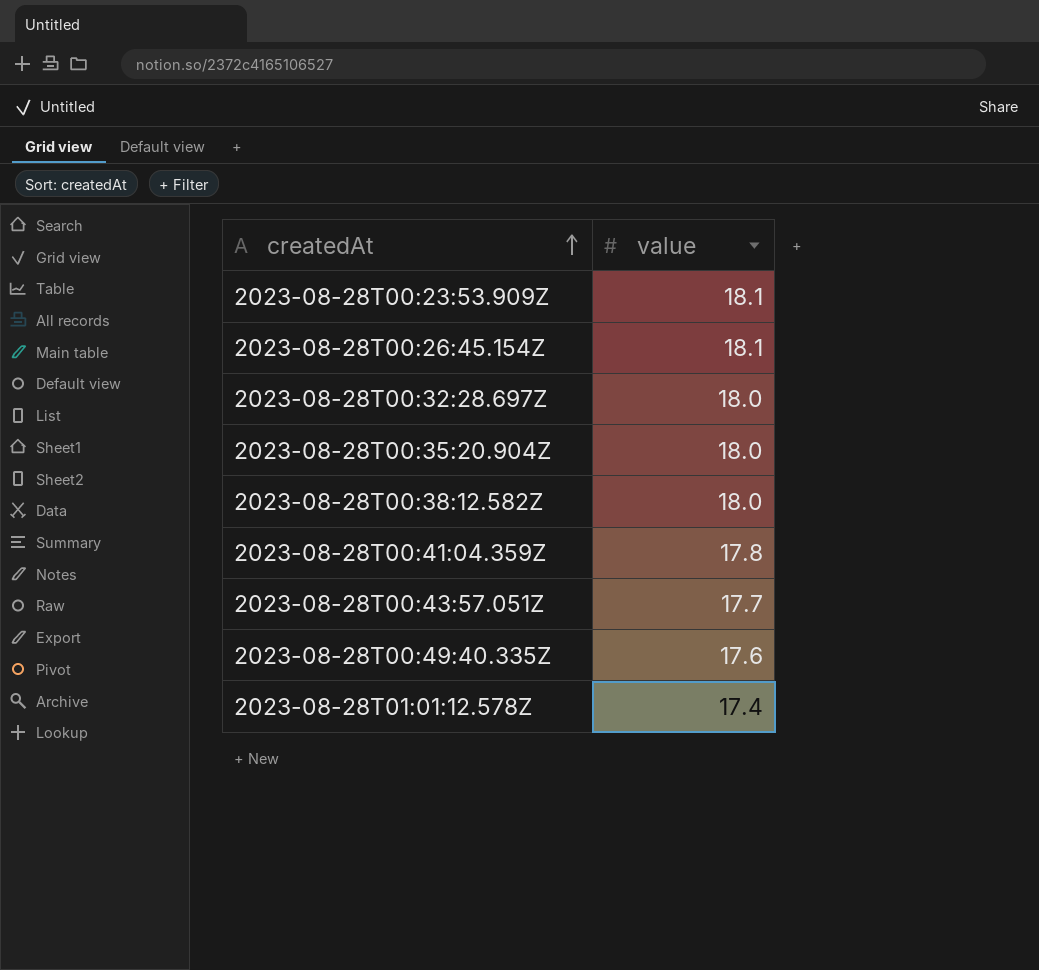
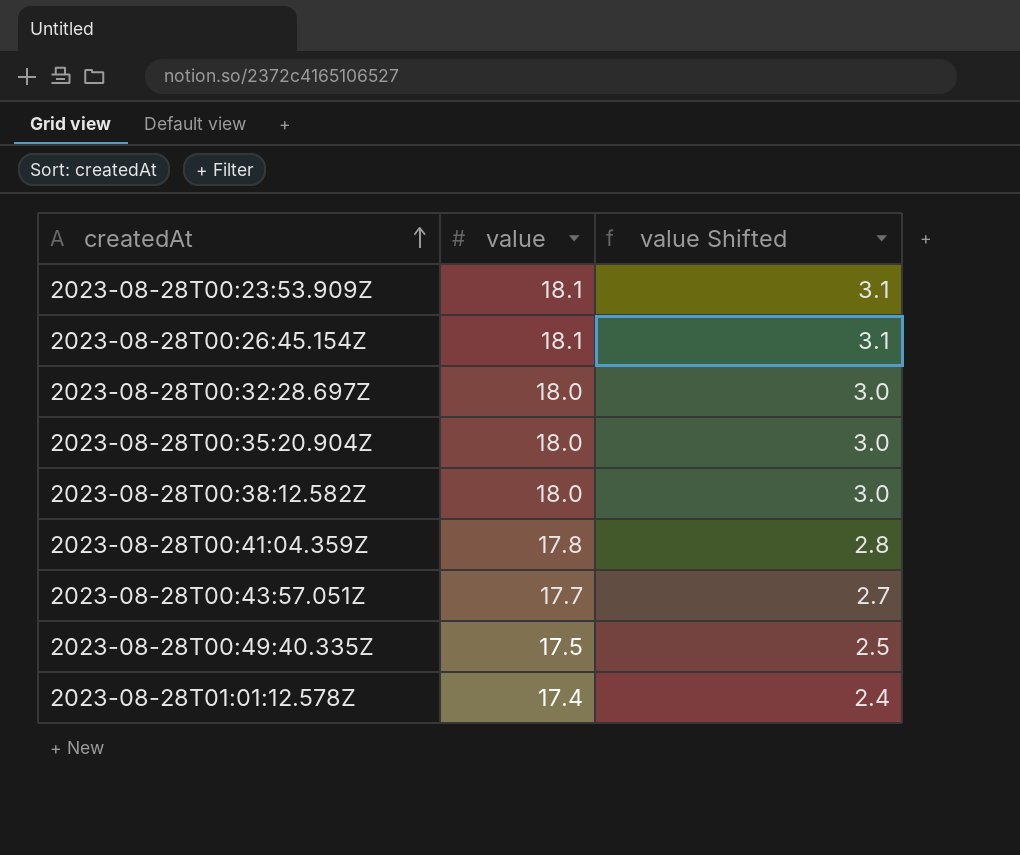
column value Shifted | formula: none -> [value] - 15
2023-08-28T00:49:40.335Z | value: 17.6 -> 17.5

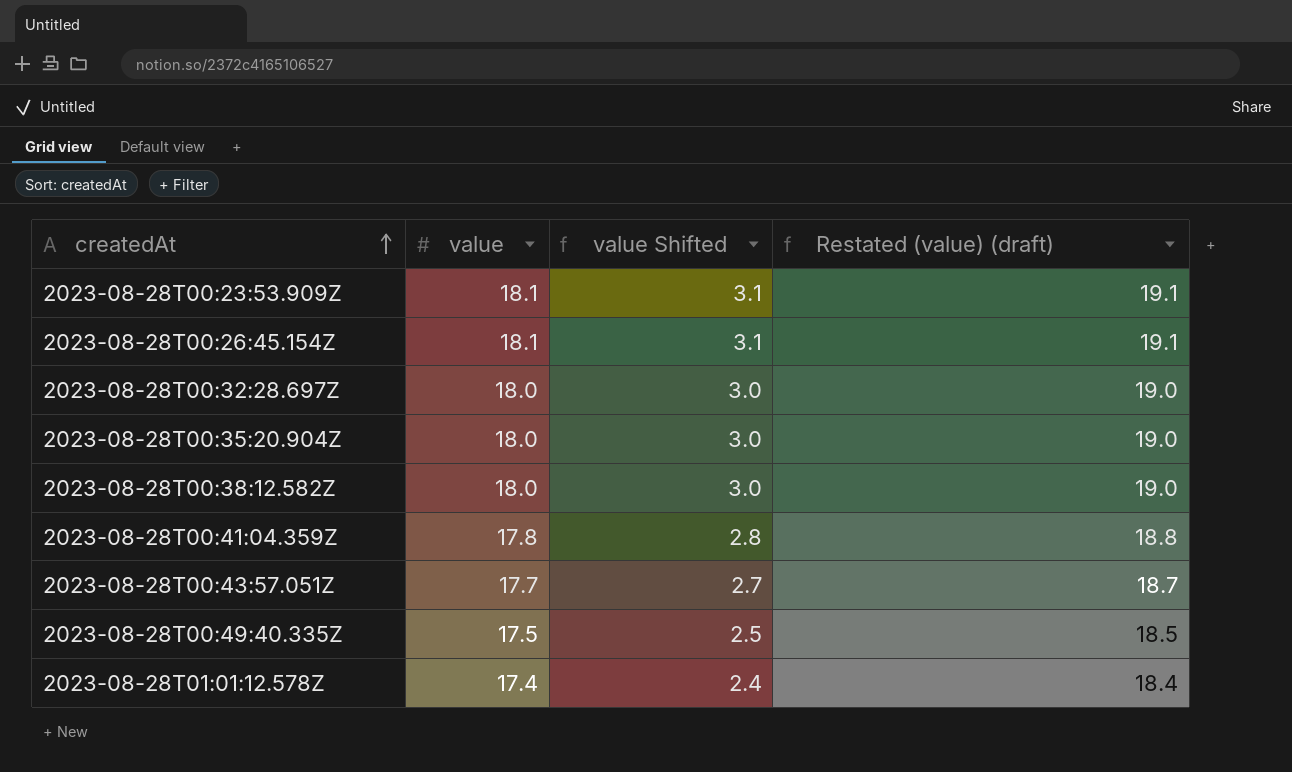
column Restated (value) (draft) | formula: none -> [value] + 1

